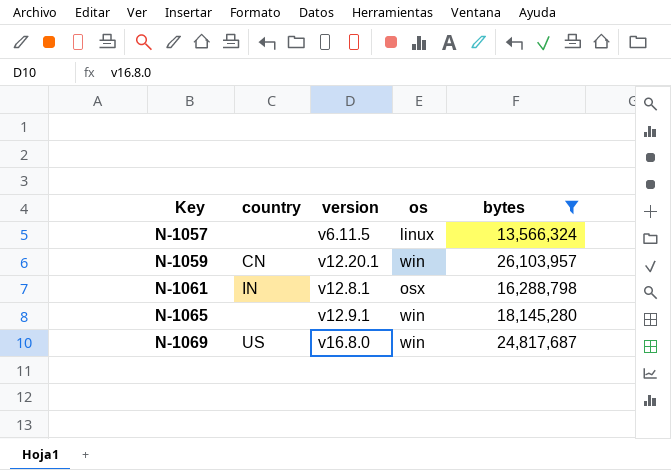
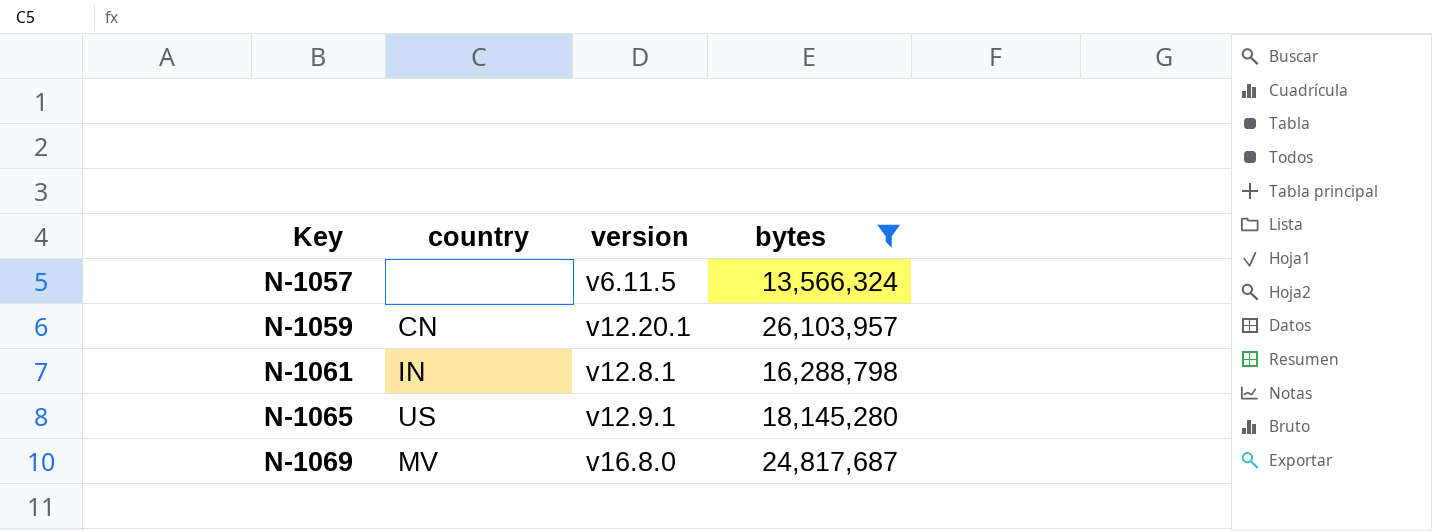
column os | position: 4 -> none
N-1065 | country: none -> US
N-1069 | country: US -> MV

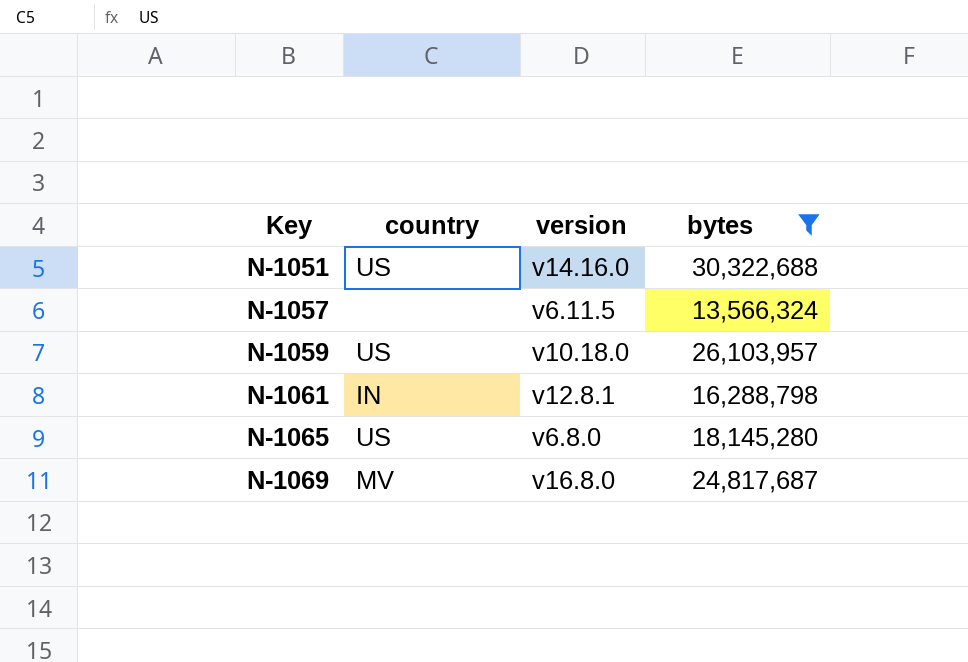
row N-1051: none -> US | v14.16.0 | 30,322,688
N-1059 | country: CN -> US
N-1059 | version: v12.20.1 -> v10.18.0
N-1065 | version: v12.9.1 -> v6.8.0

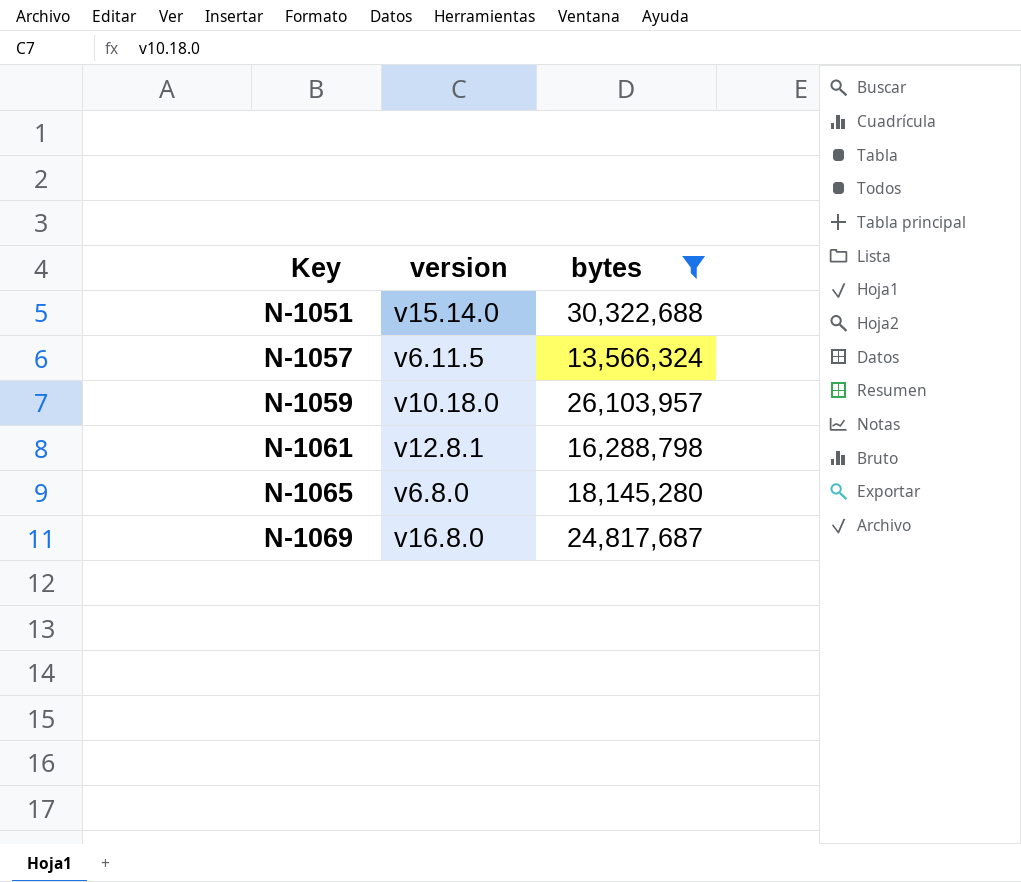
column country | position: 2 -> none
N-1051 | version: v14.16.0 -> v15.14.0

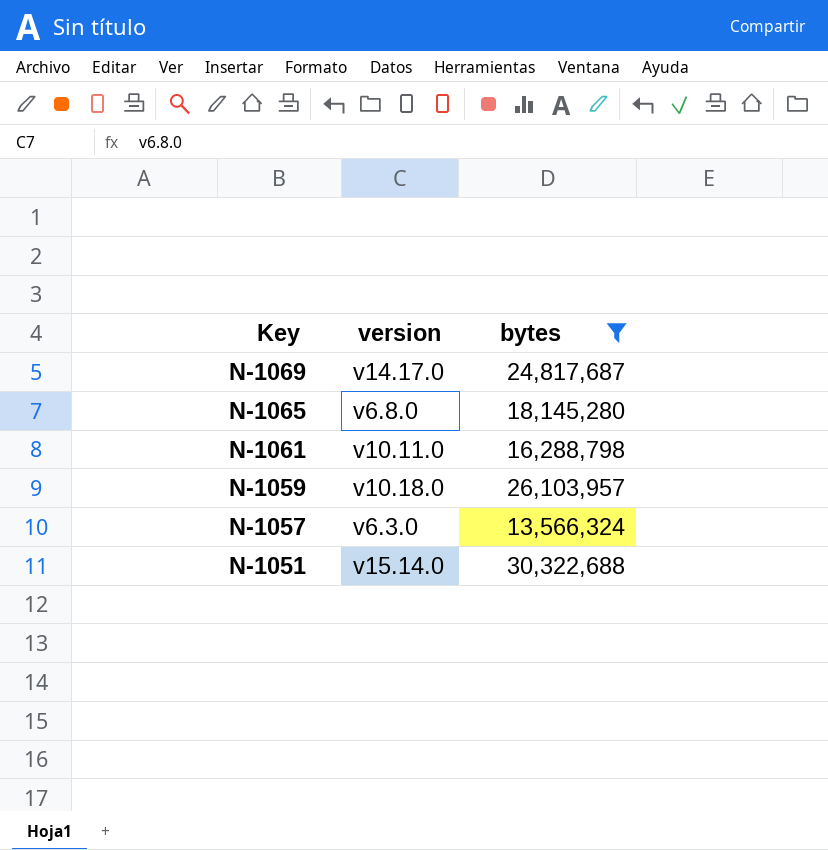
row order: Key ascending -> Key descending
N-1069 | version: v16.8.0 -> v14.17.0
N-1061 | version: v12.8.1 -> v10.11.0
N-1057 | version: v6.11.5 -> v6.3.0

